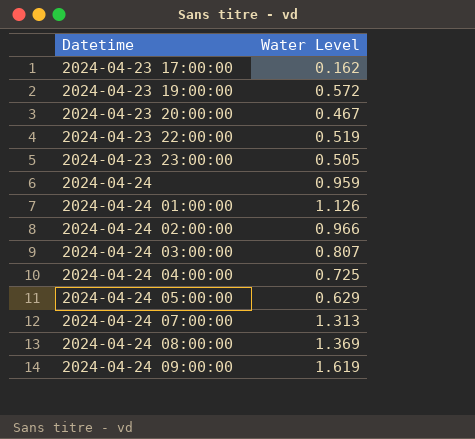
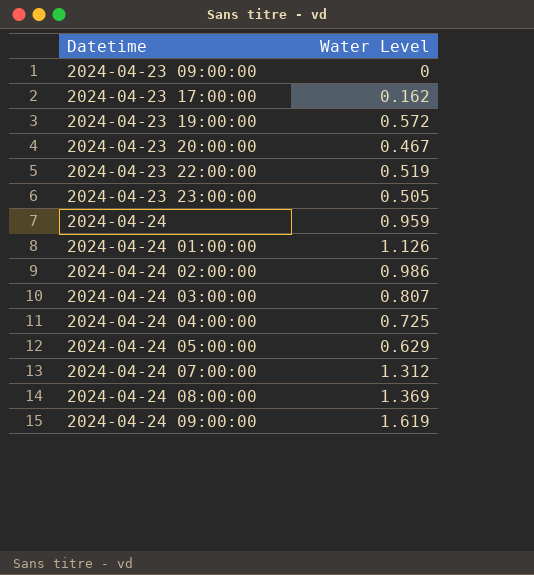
row 2024-04-23 09:00:00: none -> 0
2024-04-24 02:00:00 | Water Level: 0.966 -> 0.986
2024-04-24 07:00:00 | Water Level: 1.313 -> 1.312

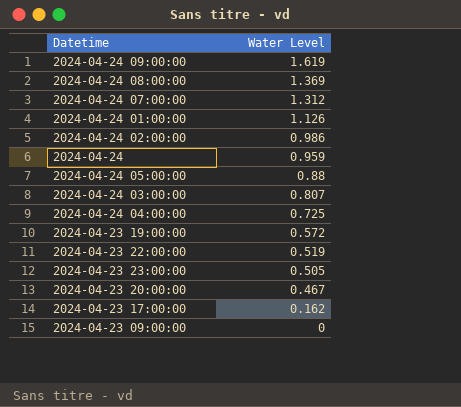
row order: Datetime ascending -> Water Level descending
2024-04-24 05:00:00 | Water Level: 0.629 -> 0.88

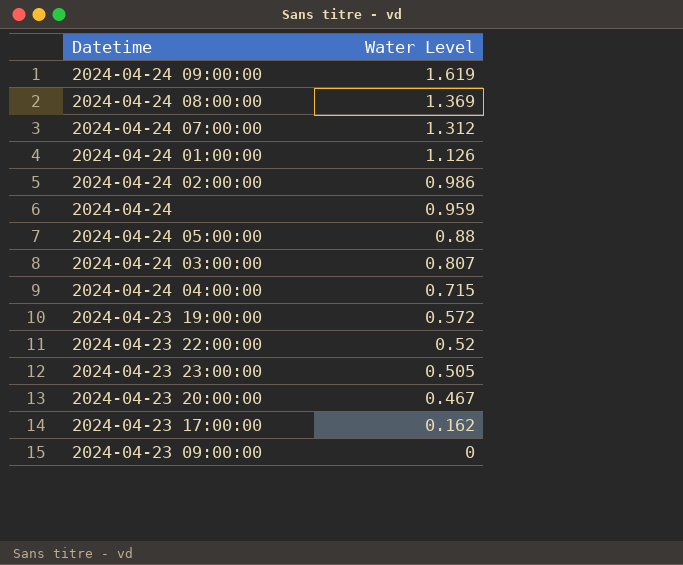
2024-04-24 04:00:00 | Water Level: 0.725 -> 0.715
2024-04-23 22:00:00 | Water Level: 0.519 -> 0.52

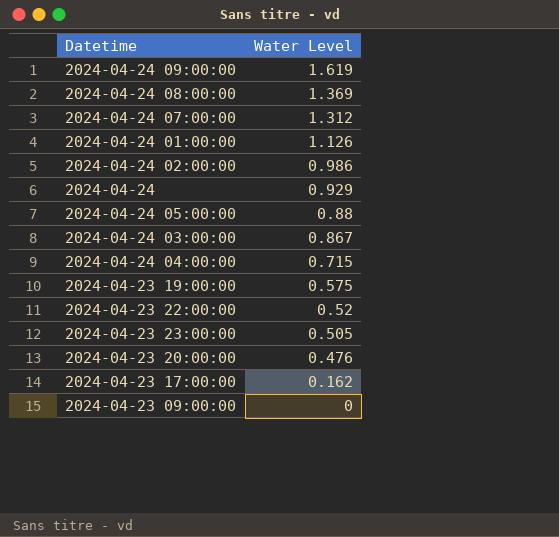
2024-04-24 | Water Level: 0.959 -> 0.929
2024-04-24 03:00:00 | Water Level: 0.807 -> 0.867
2024-04-23 19:00:00 | Water Level: 0.572 -> 0.575
2024-04-23 20:00:00 | Water Level: 0.467 -> 0.476

